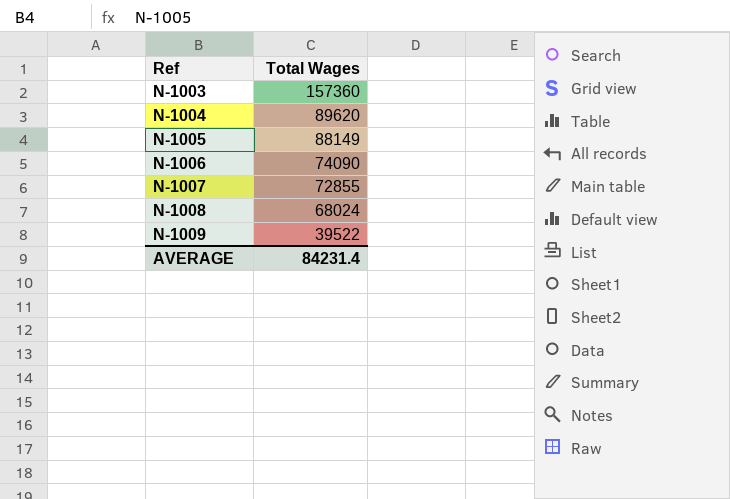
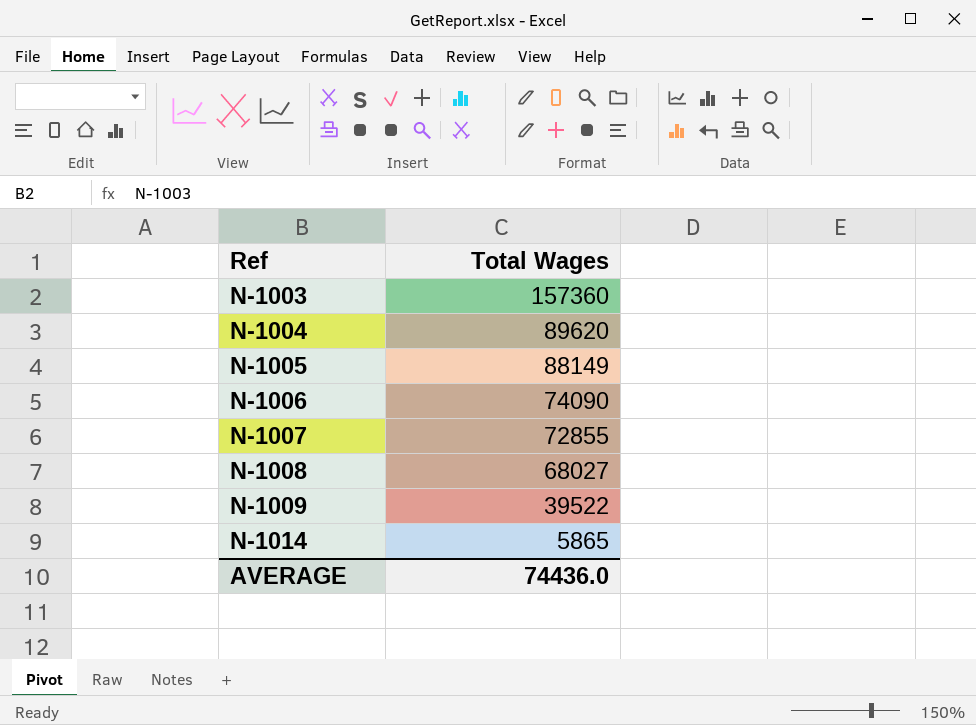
N-1008 | Total Wages: 68024 -> 68027
row N-1014: none -> 5865
AVERAGE | Total Wages: 84231.4 -> 74436.0

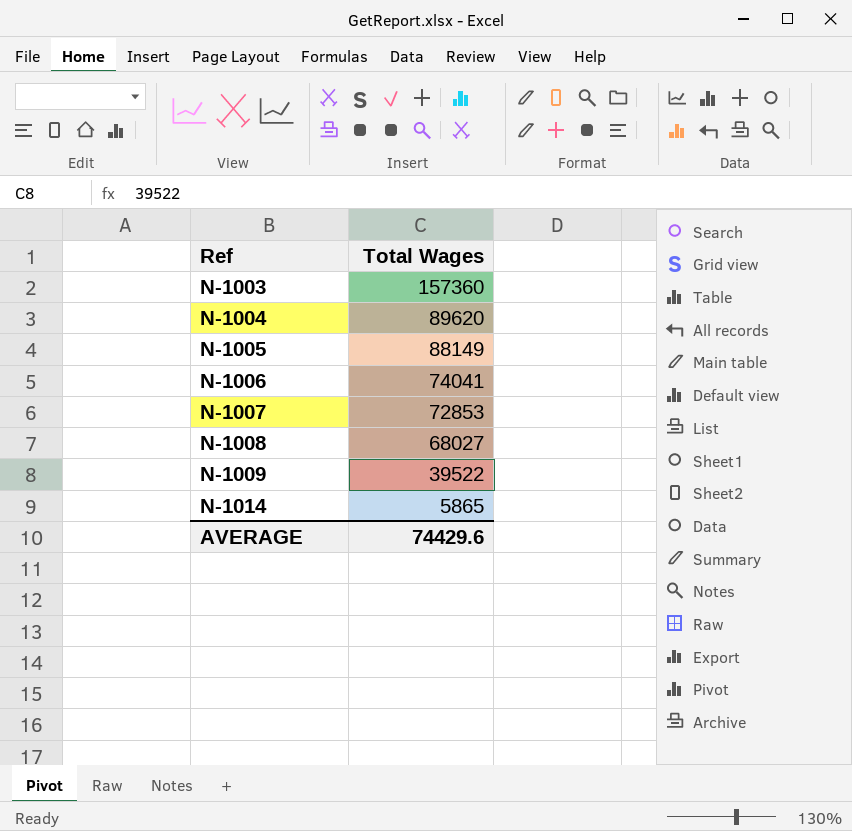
N-1006 | Total Wages: 74090 -> 74041
N-1007 | Total Wages: 72855 -> 72853
AVERAGE | Total Wages: 74436.0 -> 74429.6

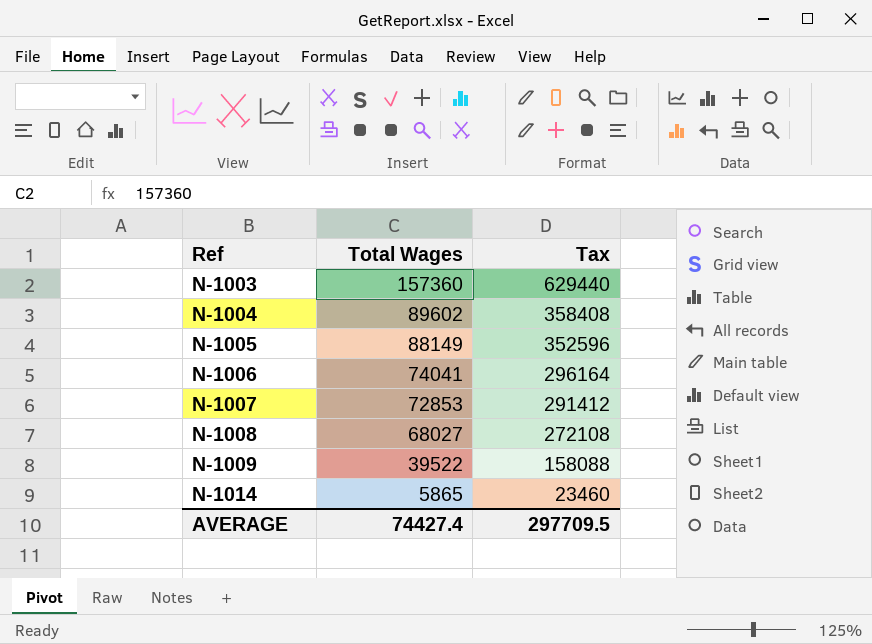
column Tax | formula: none -> [Total Wages] * 4
N-1004 | Total Wages: 89620 -> 89602
AVERAGE | Total Wages: 74429.6 -> 74427.4

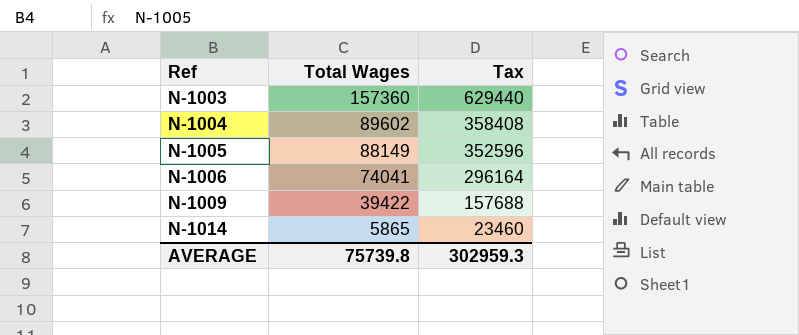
row N-1007: 72853 | 291412 -> none
row N-1008: 68027 | 272108 -> none
N-1009 | Total Wages: 39522 -> 39422
N-1009 | Tax: 158088 -> 157688
AVERAGE | Total Wages: 74427.4 -> 75739.8
AVERAGE | Tax: 297709.5 -> 302959.3

